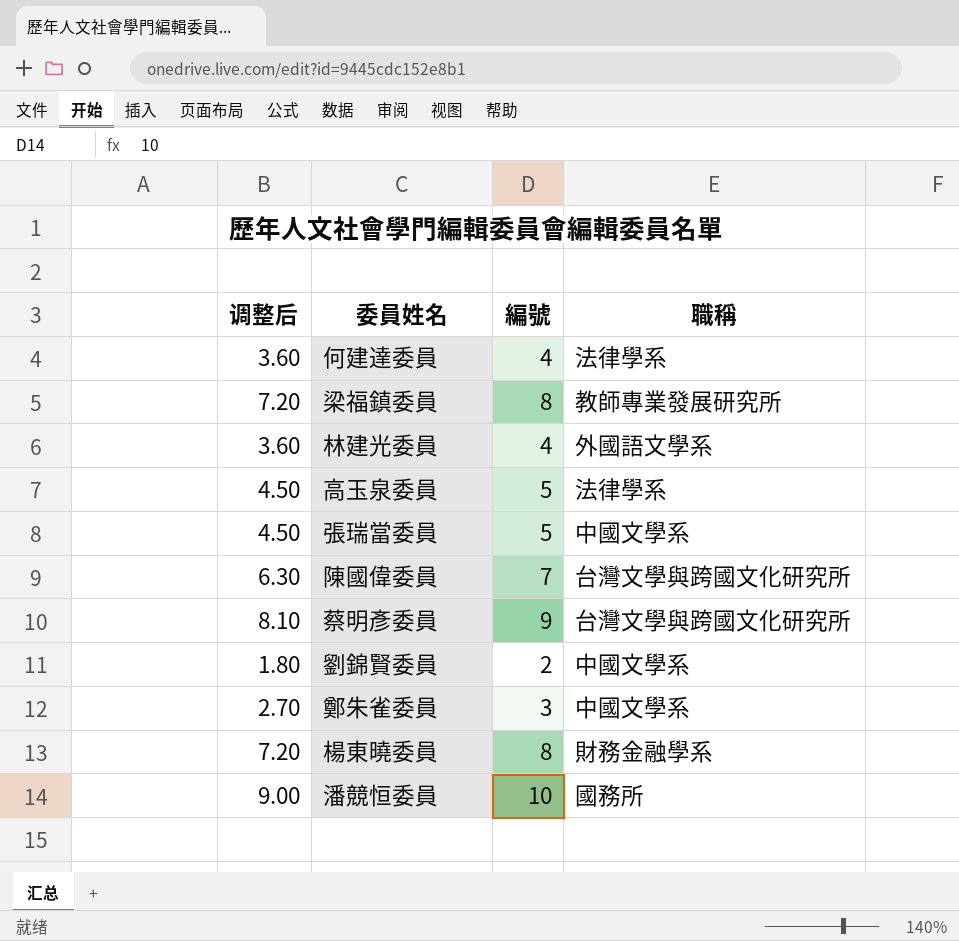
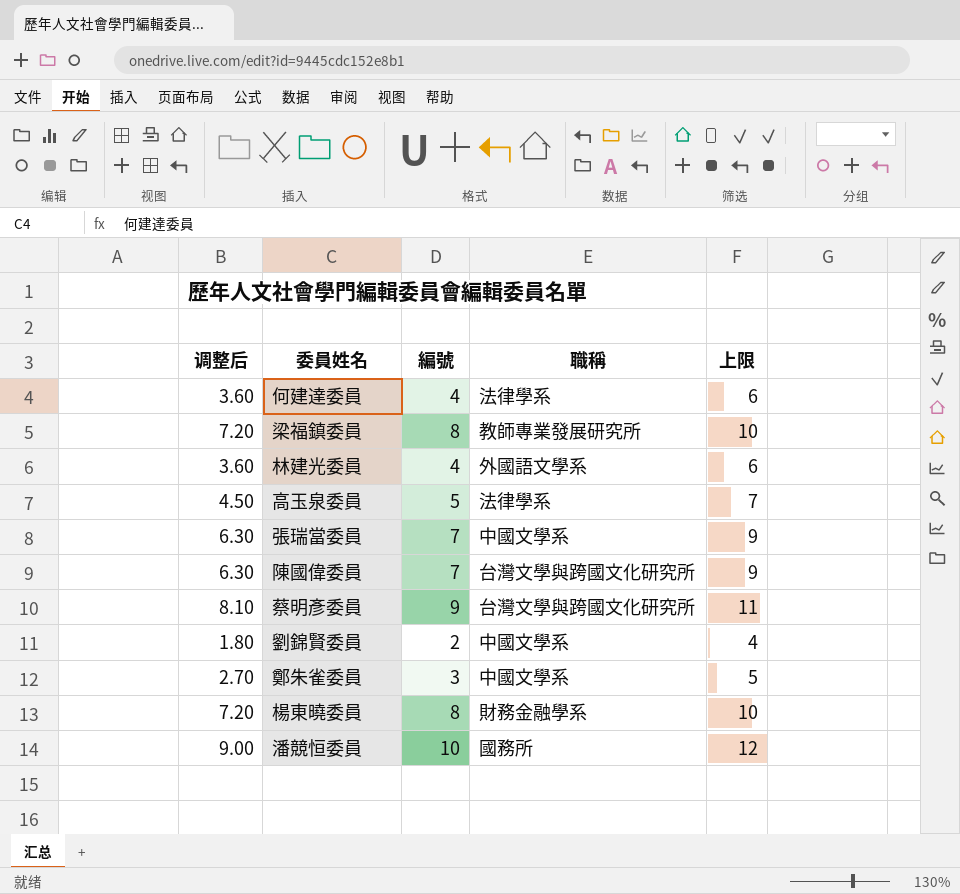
column 上限 | formula: none -> [編號] + 2
張瑞當委員 | 调整后: 4.50 -> 6.30
張瑞當委員 | 編號: 5 -> 7

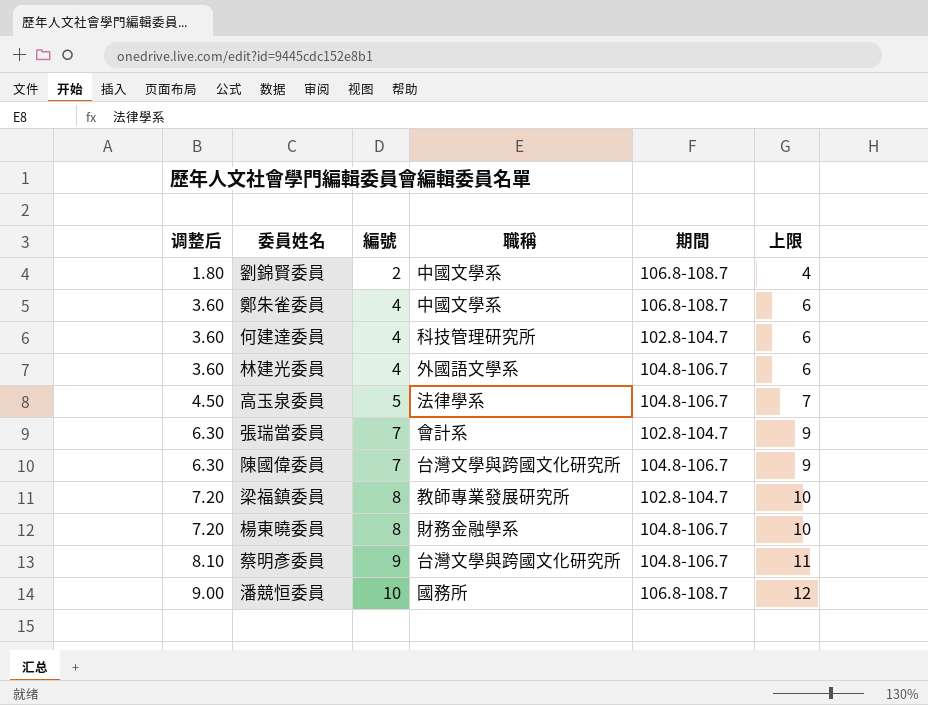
row order: none -> 调整后 ascending
column 期間 | position: none -> 5
鄭朱雀委員 | 调整后: 2.70 -> 3.60
鄭朱雀委員 | 編號: 3 -> 4
鄭朱雀委員 | 上限: 5 -> 6
何建達委員 | 職稱: 法律學系 -> 科技管理研究所
張瑞當委員 | 職稱: 中國文學系 -> 會計系

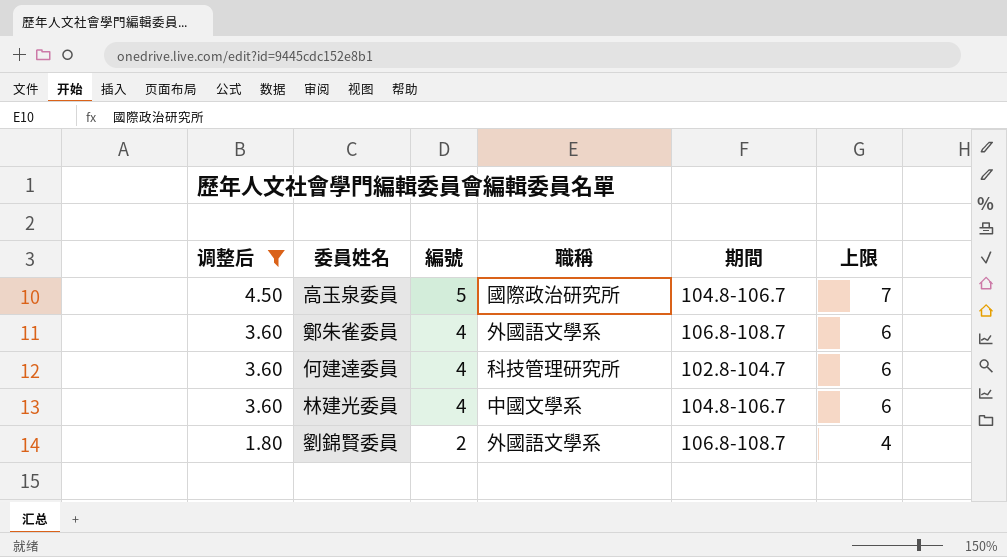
filter: none -> 调整后 <= 4.50
row order: 调整后 ascending -> 调整后 descending
高玉泉委員 | 職稱: 法律學系 -> 國際政治研究所
鄭朱雀委員 | 職稱: 中國文學系 -> 外國語文學系
林建光委員 | 職稱: 外國語文學系 -> 中國文學系
劉錦賢委員 | 職稱: 中國文學系 -> 外國語文學系

